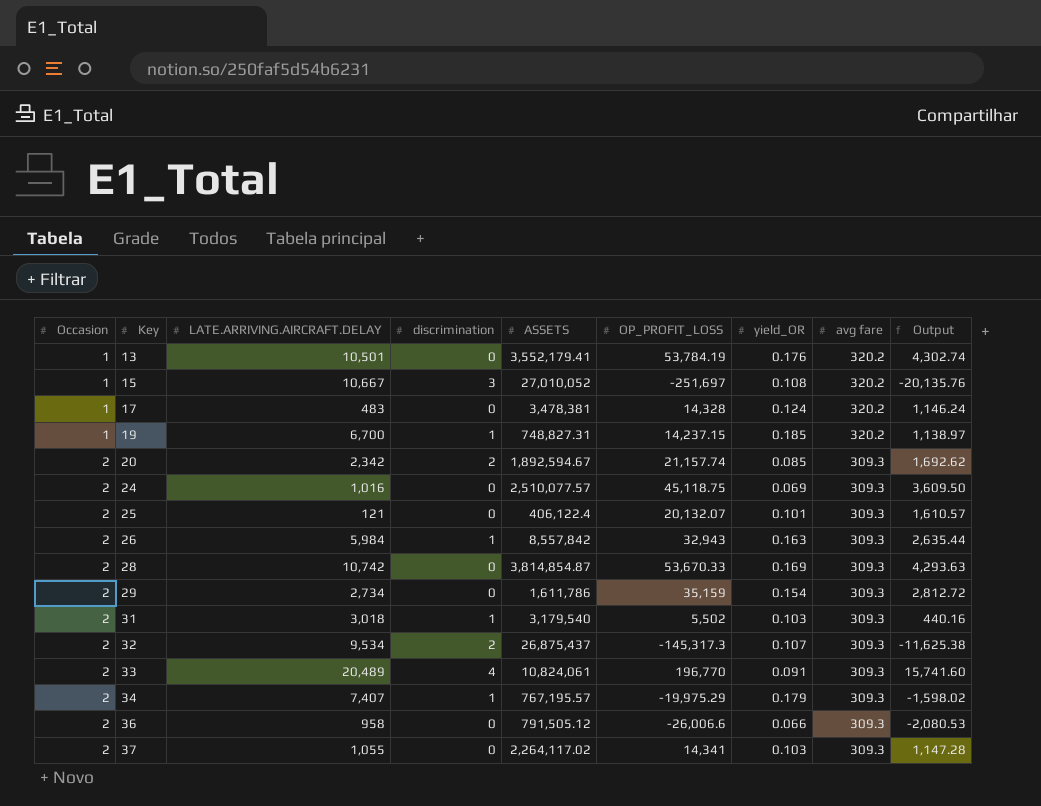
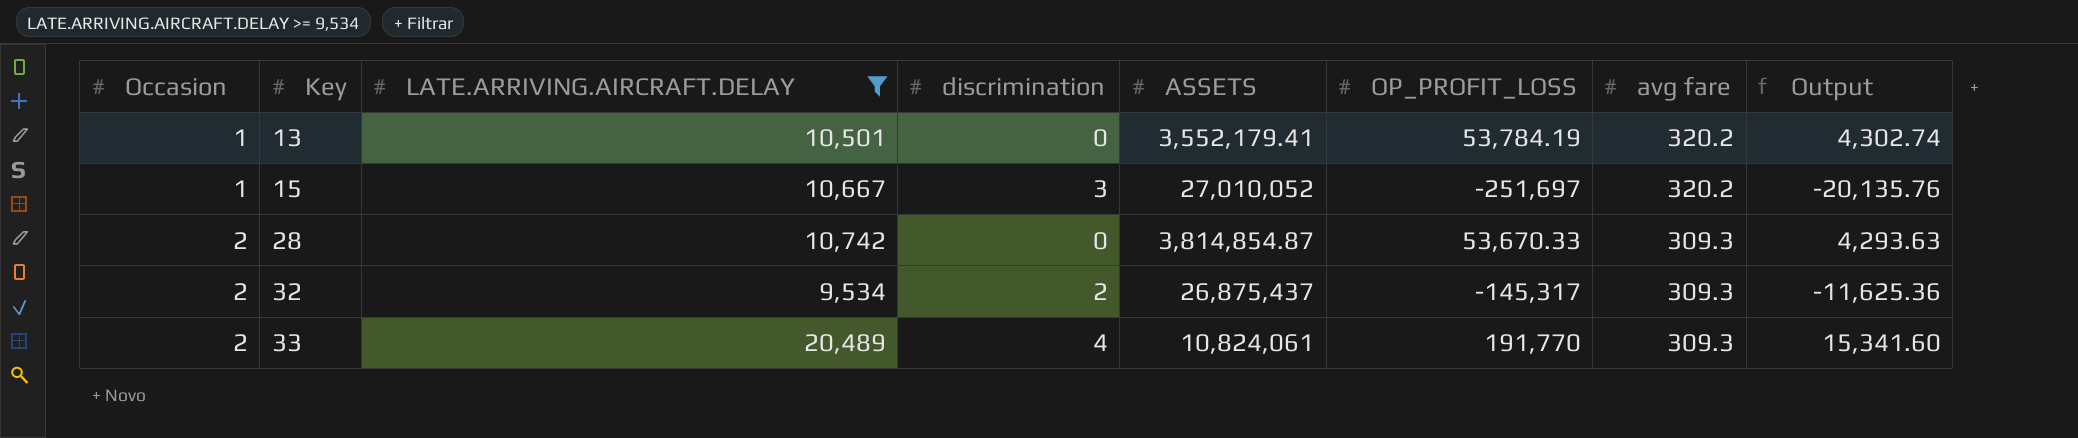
filter: none -> LATE.ARRIVING.AIRCRAFT.DELAY >= 9,534
column yield_OR | position: 7 -> none
32 | OP_PROFIT_LOSS: -145,317.3 -> -145,317
32 | Output: -11,625.38 -> -11,625.36
33 | OP_PROFIT_LOSS: 196,770 -> 191,770
33 | Output: 15,741.60 -> 15,341.60

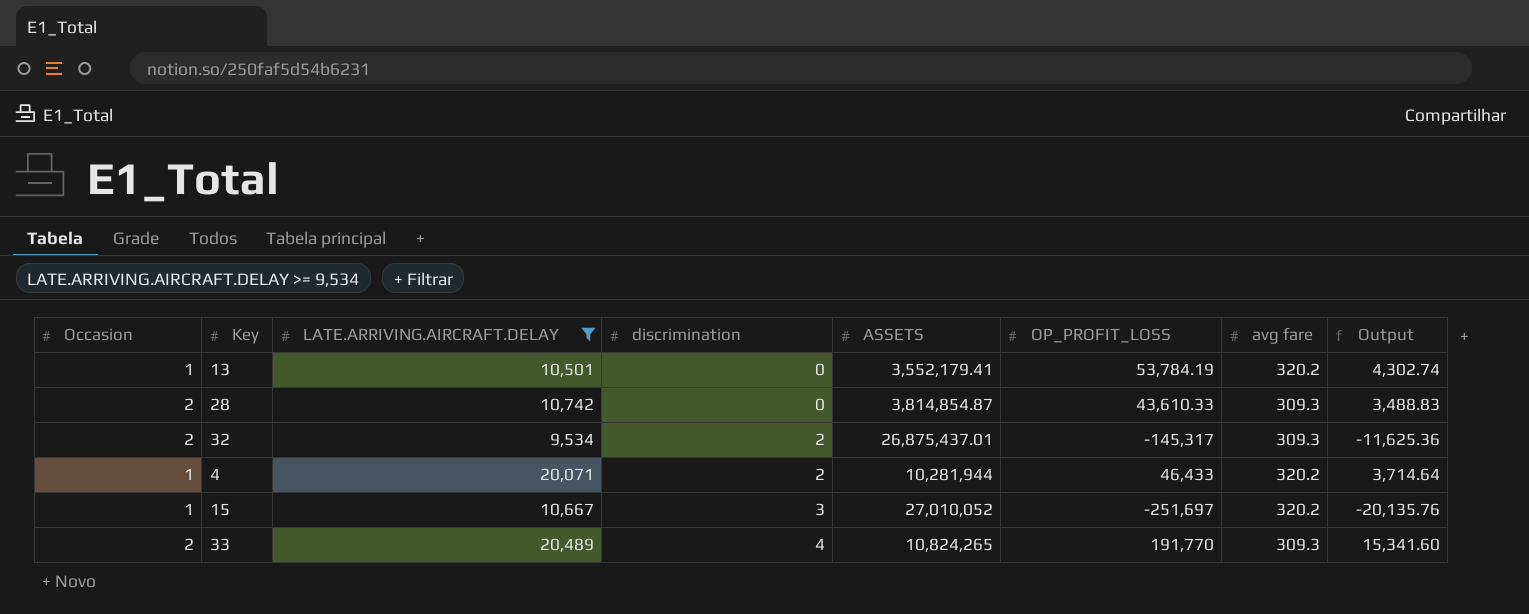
row order: Occasion ascending -> discrimination ascending
28 | OP_PROFIT_LOSS: 53,670.33 -> 43,610.33
28 | Output: 4,293.63 -> 3,488.83
32 | ASSETS: 26,875,437 -> 26,875,437.01
row 4: none -> 1 | 20,071 | 2 | 10,281,944 | 46,433 | 320.2 | 3,714.64
33 | ASSETS: 10,824,061 -> 10,824,265

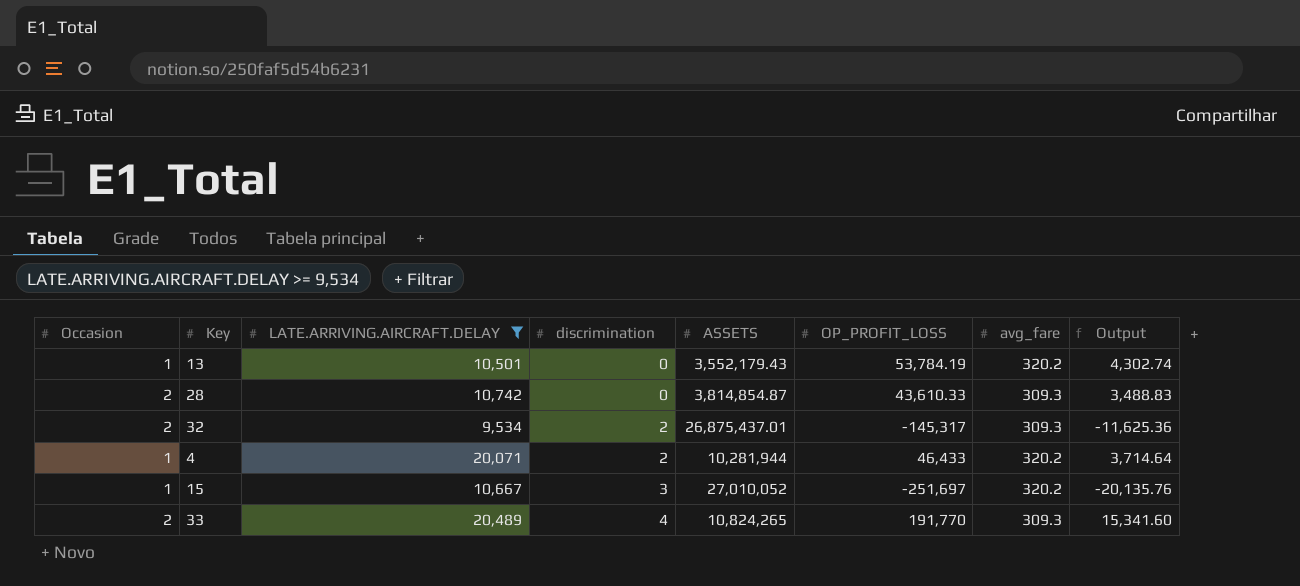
column name: avg fare -> avg_fare
13 | ASSETS: 3,552,179.41 -> 3,552,179.43

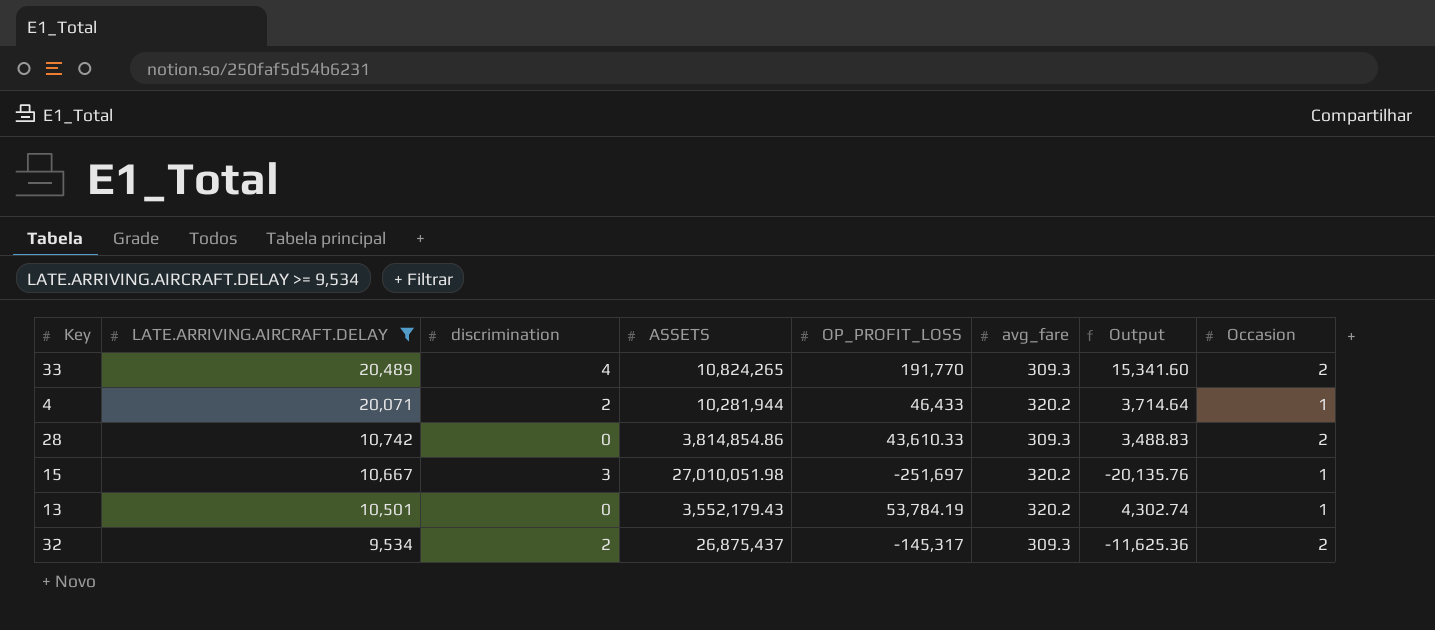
row order: discrimination ascending -> LATE.ARRIVING.AIRCRAFT.DELAY descending
column Occasion | position: 1 -> 8
28 | ASSETS: 3,814,854.87 -> 3,814,854.86
15 | ASSETS: 27,010,052 -> 27,010,051.98
32 | ASSETS: 26,875,437.01 -> 26,875,437

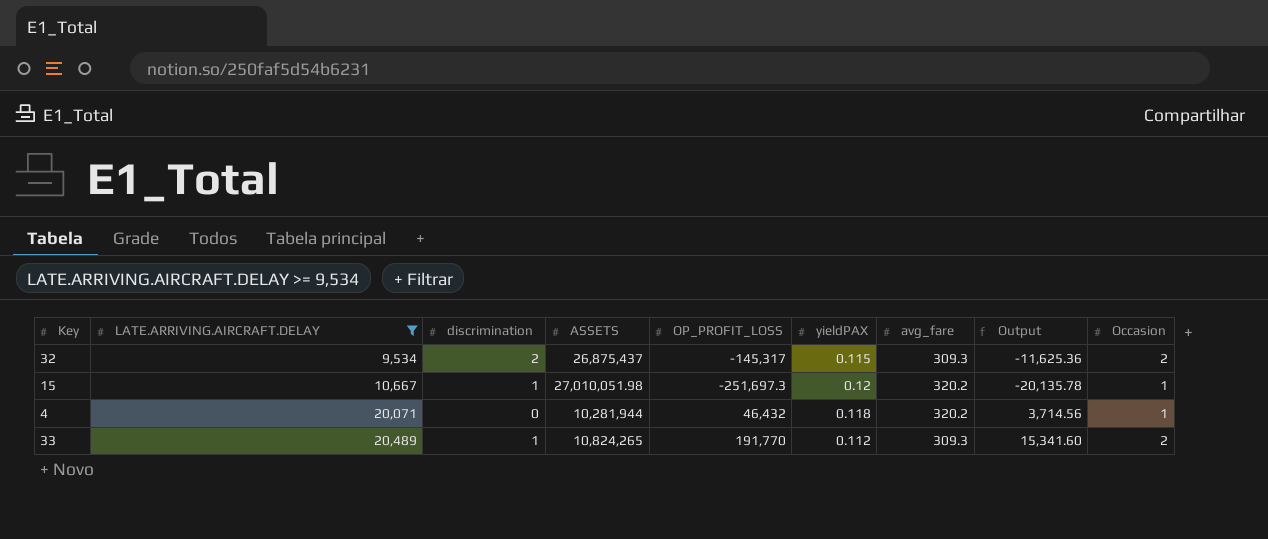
row order: LATE.ARRIVING.AIRCRAFT.DELAY descending -> LATE.ARRIVING.AIRCRAFT.DELAY ascending
column yieldPAX | position: none -> 6
row 28: 10,742 | 0 | 3,814,854.86 | 43,610.33 | 309.3 | 3,488.83 | 2 -> none
row 13: 10,501 | 0 | 3,552,179.43 | 53,784.19 | 320.2 | 4,302.74 | 1 -> none
15 | discrimination: 3 -> 1
15 | OP_PROFIT_LOSS: -251,697 -> -251,697.3
15 | Output: -20,135.76 -> -20,135.78
4 | discrimination: 2 -> 0
4 | OP_PROFIT_LOSS: 46,433 -> 46,432
4 | Output: 3,714.64 -> 3,714.56
33 | discrimination: 4 -> 1

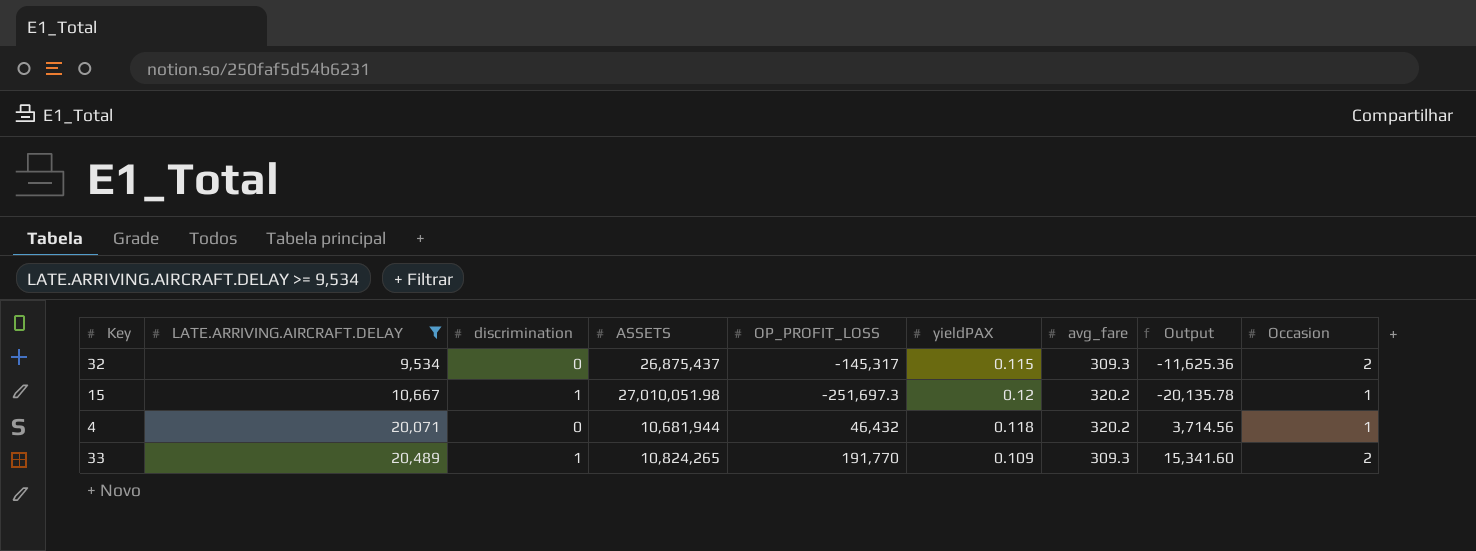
32 | discrimination: 2 -> 0
4 | ASSETS: 10,281,944 -> 10,681,944
33 | yieldPAX: 0.112 -> 0.109

